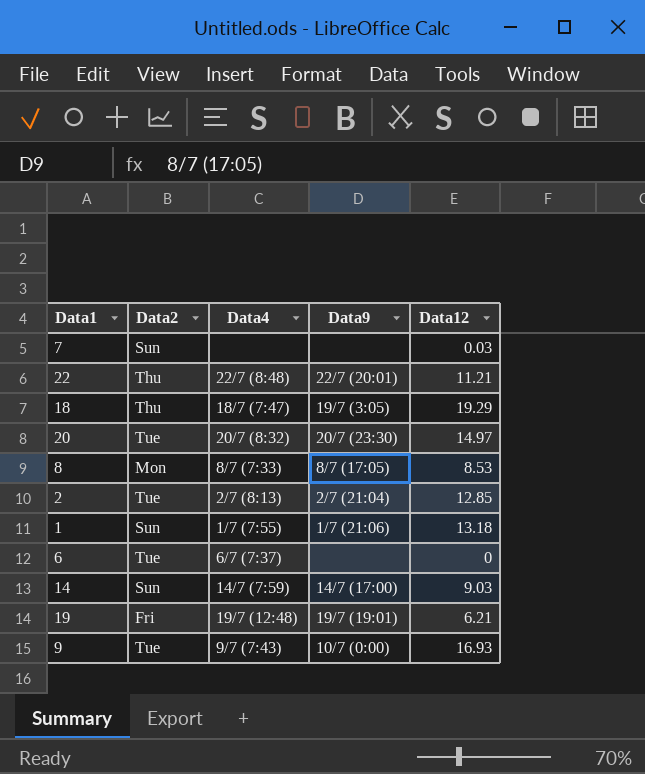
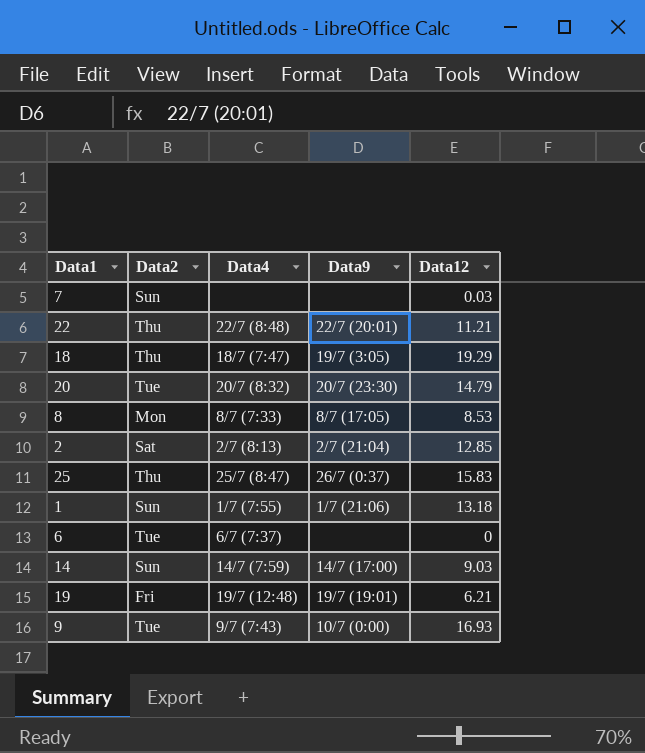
20 | Data12: 14.97 -> 14.79
2 | Data2: Tue -> Sat
row 25: none -> Thu | 25/7 (8:47) | 26/7 (0:37) | 15.83

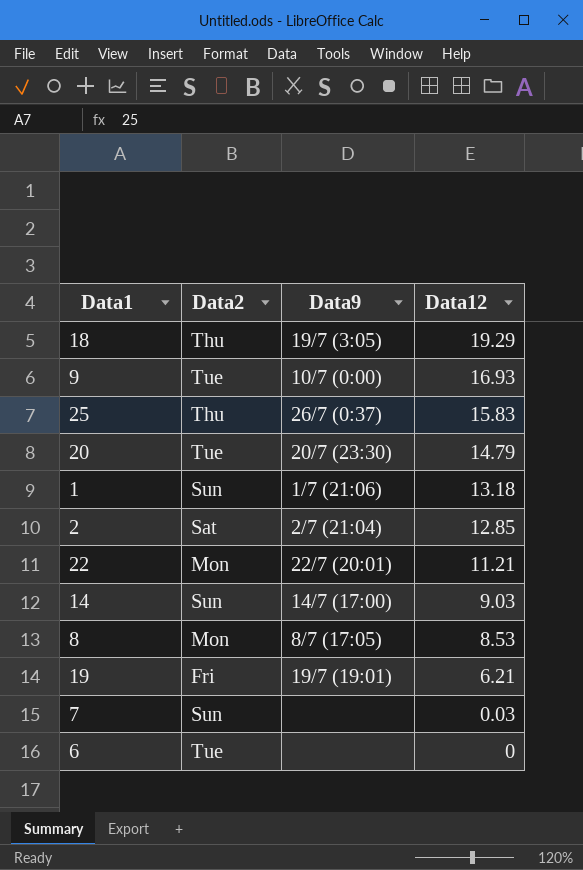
row order: none -> Data12 descending
column Data4 | position: 3 -> none
22 | Data2: Thu -> Mon

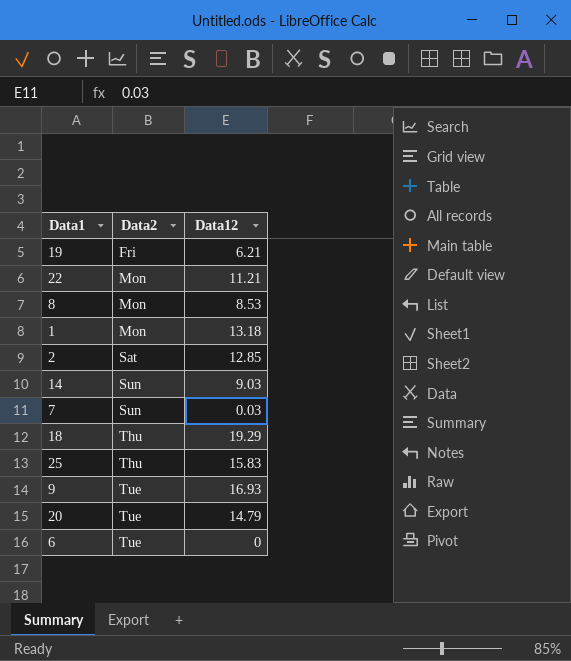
row order: Data12 descending -> Data2 ascending
column Data9 | position: 3 -> none
1 | Data2: Sun -> Mon

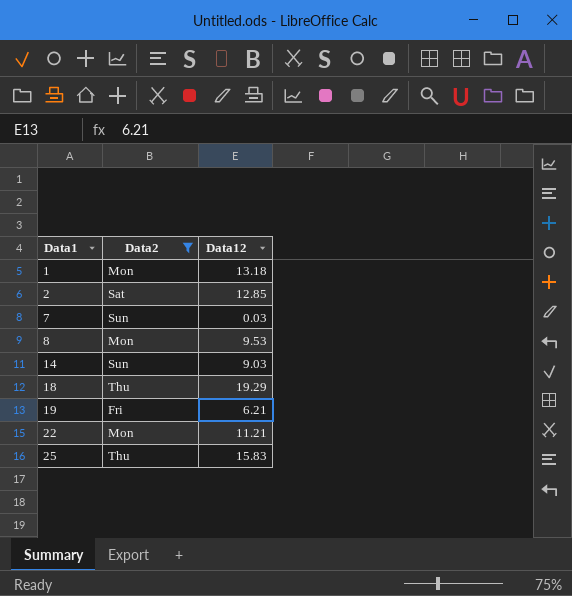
filter: none -> Data2 != Tue
row order: Data2 ascending -> Data1 ascending
8 | Data12: 8.53 -> 9.53

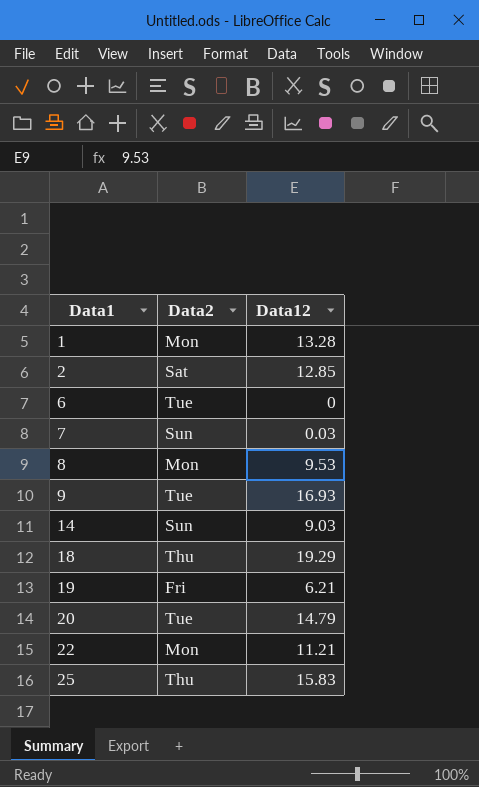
filter: Data2 != Tue -> none
1 | Data12: 13.18 -> 13.28

